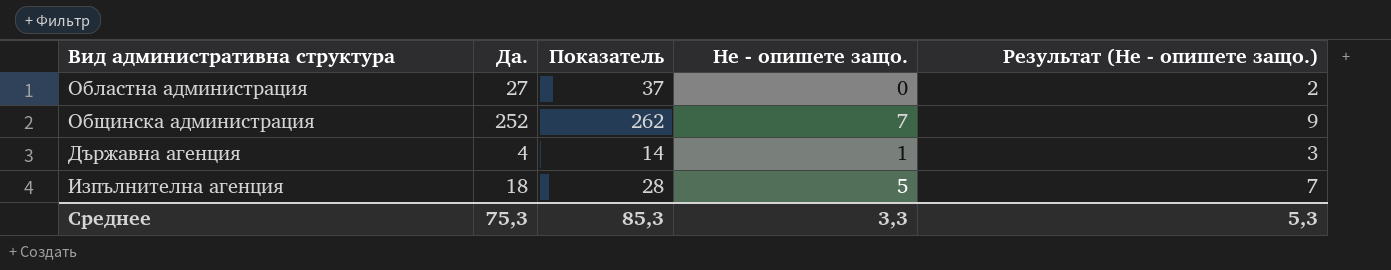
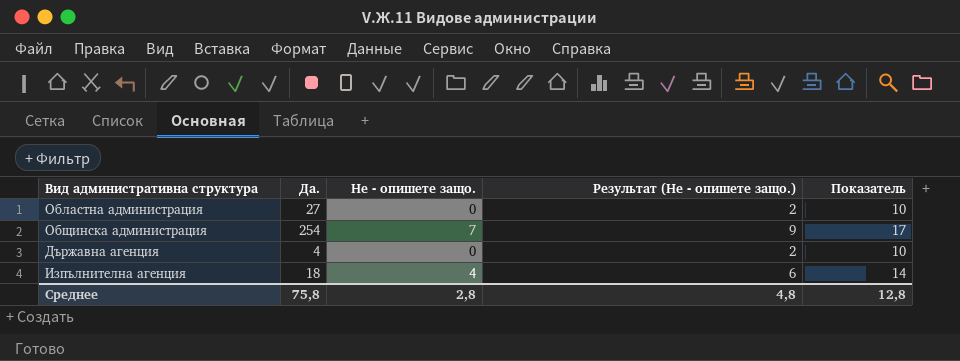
column Показатель | formula: [Да.] + 10 -> [Не - опишете защо.] + 10
column Показатель | position: 3 -> 5
Общинска администрация | Да.: 252 -> 254
Държавна агенция | Не - опишете защо.: 1 -> 0
Държавна агенция | Результат (Не - опишете защо.): 3 -> 2
Изпълнителна агенция | Не - опишете защо.: 5 -> 4
Изпълнителна агенция | Результат (Не - опишете защо.): 7 -> 6
Среднее | Да.: 75,3 -> 75,8
Среднее | Не - опишете защо.: 3,3 -> 2,8
Среднее | Результат (Не - опишете защо.): 5,3 -> 4,8
Среднее | Показатель: 85,3 -> 12,8

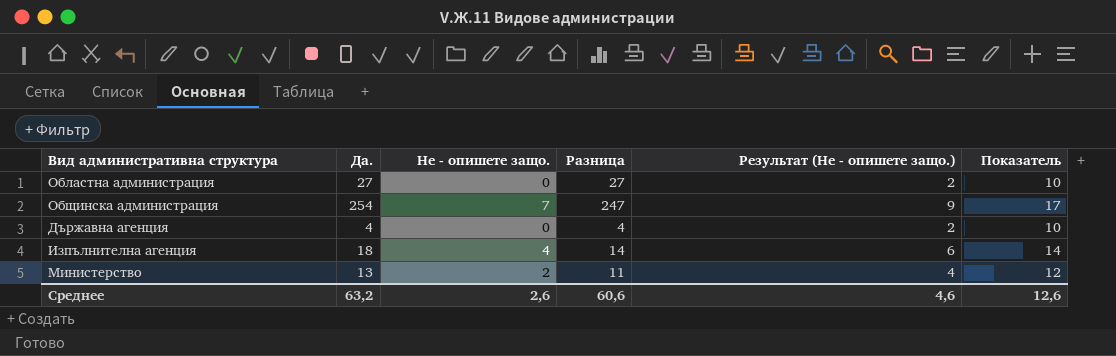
column Разница | formula: none -> [Да.] - [Не - опишете защо.]
row Министерство: none -> 13 | 2 | 11 | 4 | 12
Среднее | Да.: 75,8 -> 63,2
Среднее | Не - опишете защо.: 2,8 -> 2,6
Среднее | Результат (Не - опишете защо.): 4,8 -> 4,6
Среднее | Показатель: 12,8 -> 12,6

